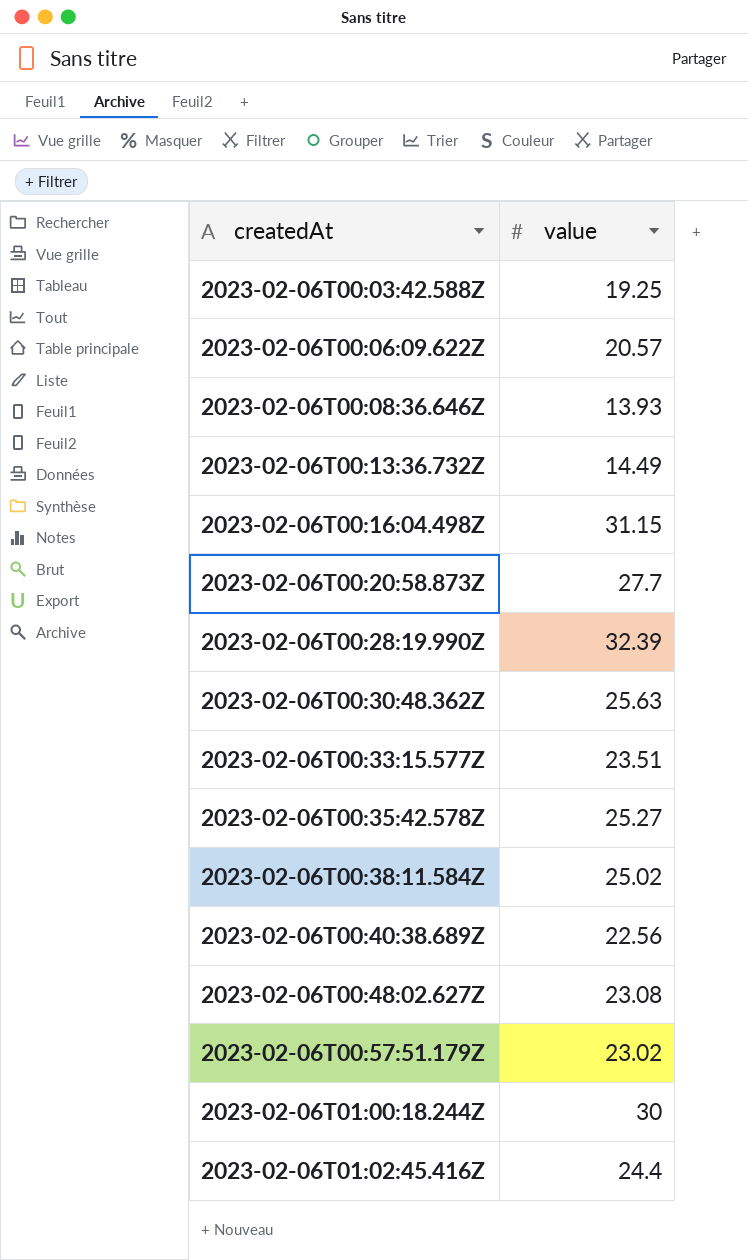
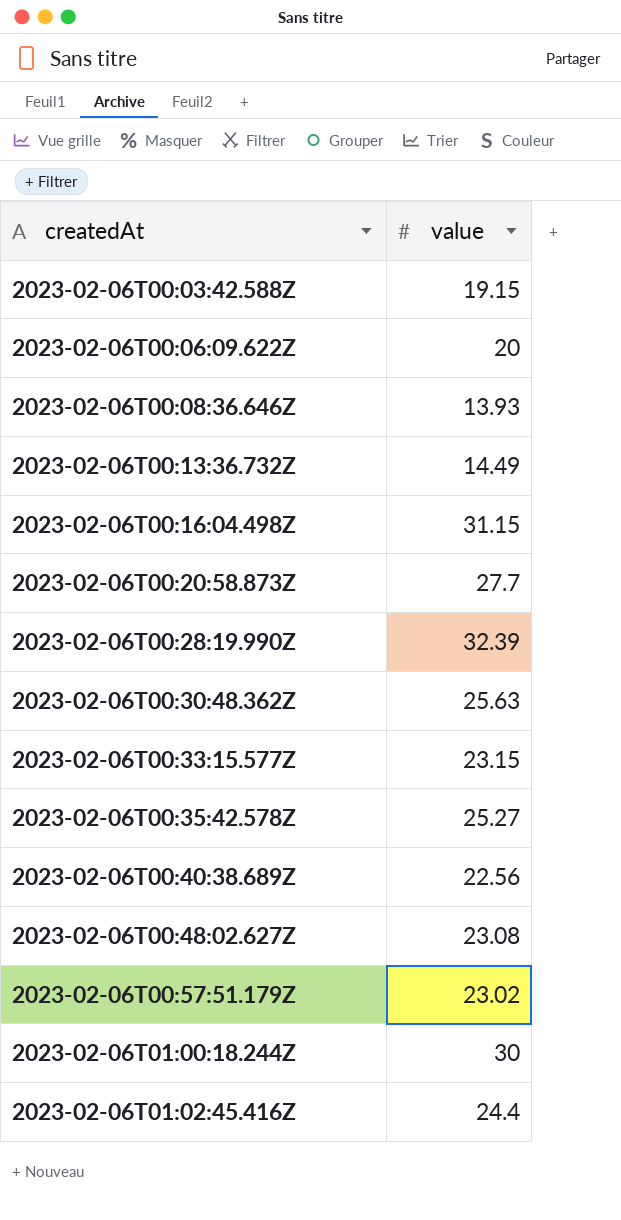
row 2023-02-06T00:38:11.584Z: 25.02 -> none
2023-02-06T00:03:42.588Z | value: 19.25 -> 19.15
2023-02-06T00:06:09.622Z | value: 20.57 -> 20
2023-02-06T00:33:15.577Z | value: 23.51 -> 23.15

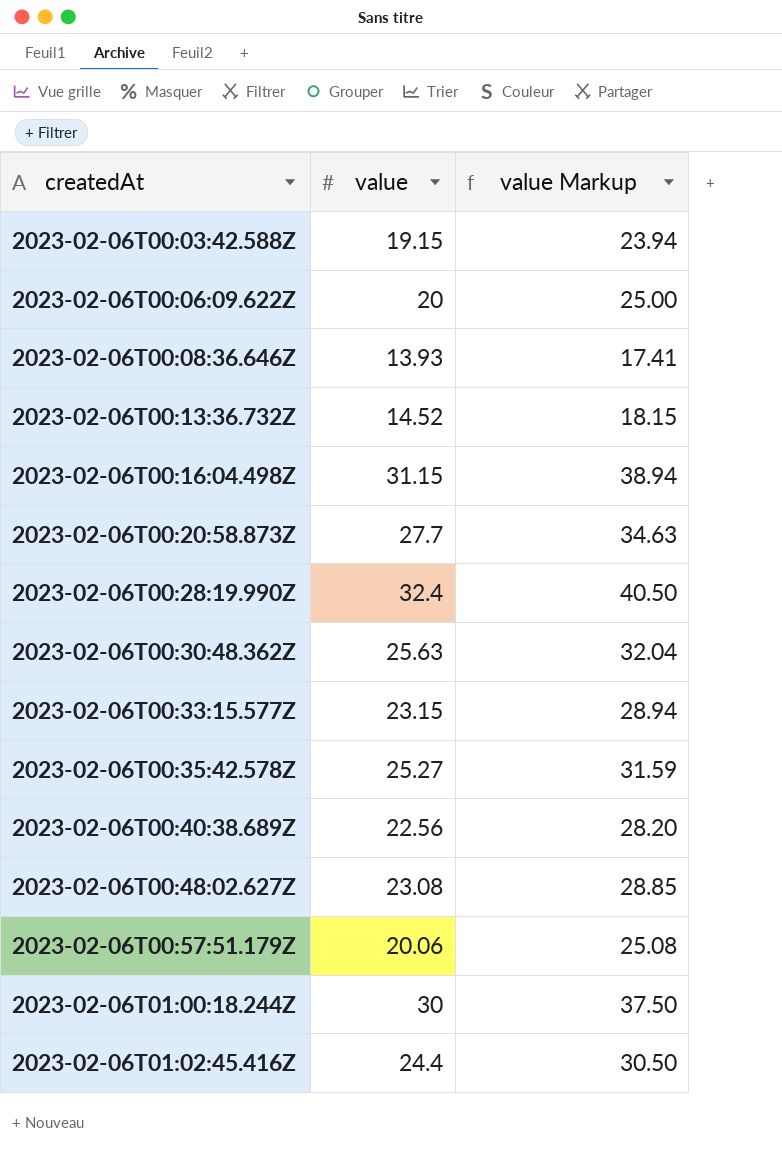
column value Markup | formula: none -> [value] * 1.25
2023-02-06T00:13:36.732Z | value: 14.49 -> 14.52
2023-02-06T00:28:19.990Z | value: 32.39 -> 32.4
2023-02-06T00:57:51.179Z | value: 23.02 -> 20.06

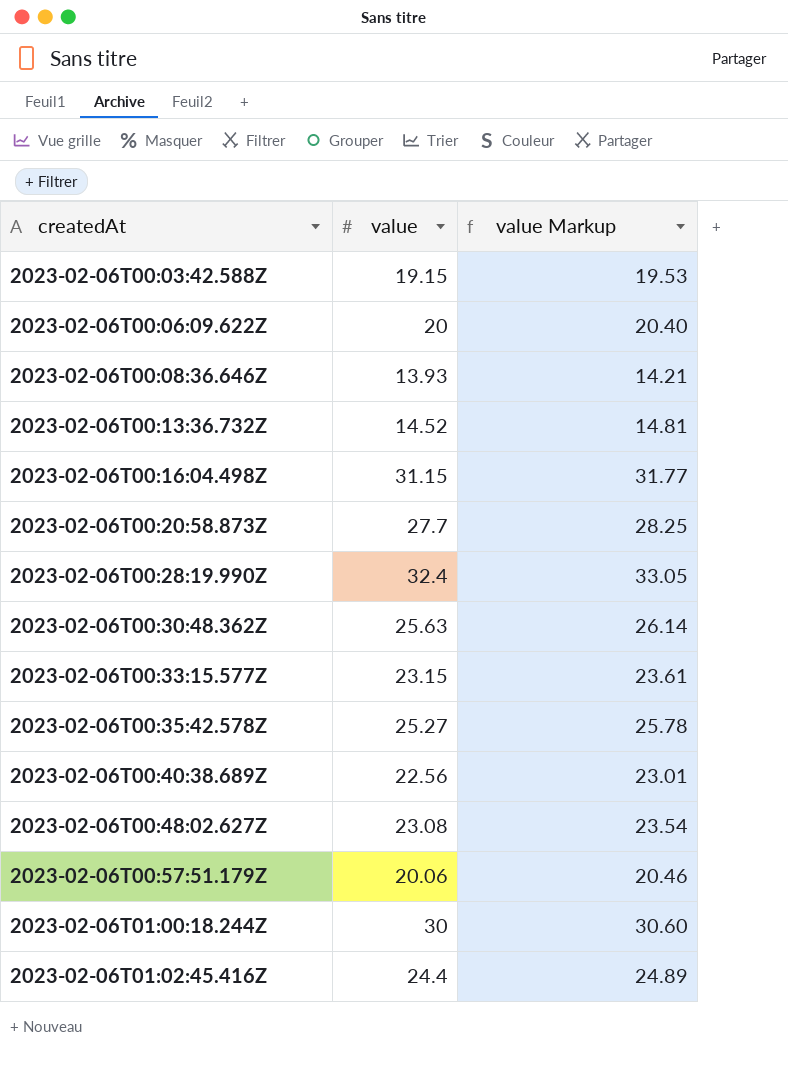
column value Markup | formula: [value] * 1.25 -> [value] * 1.02

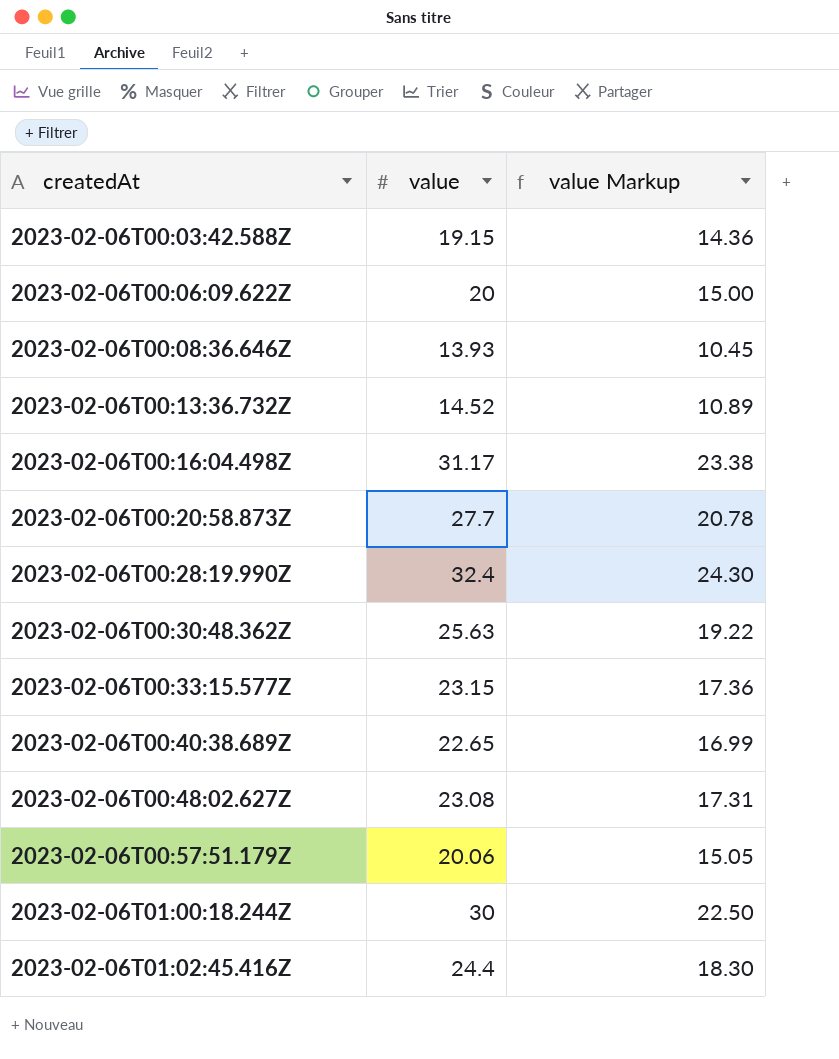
column value Markup | formula: [value] * 1.02 -> [value] * 0.75
row 2023-02-06T00:35:42.578Z: 25.27 | 25.78 -> none
2023-02-06T00:16:04.498Z | value: 31.15 -> 31.17
2023-02-06T00:40:38.689Z | value: 22.56 -> 22.65

